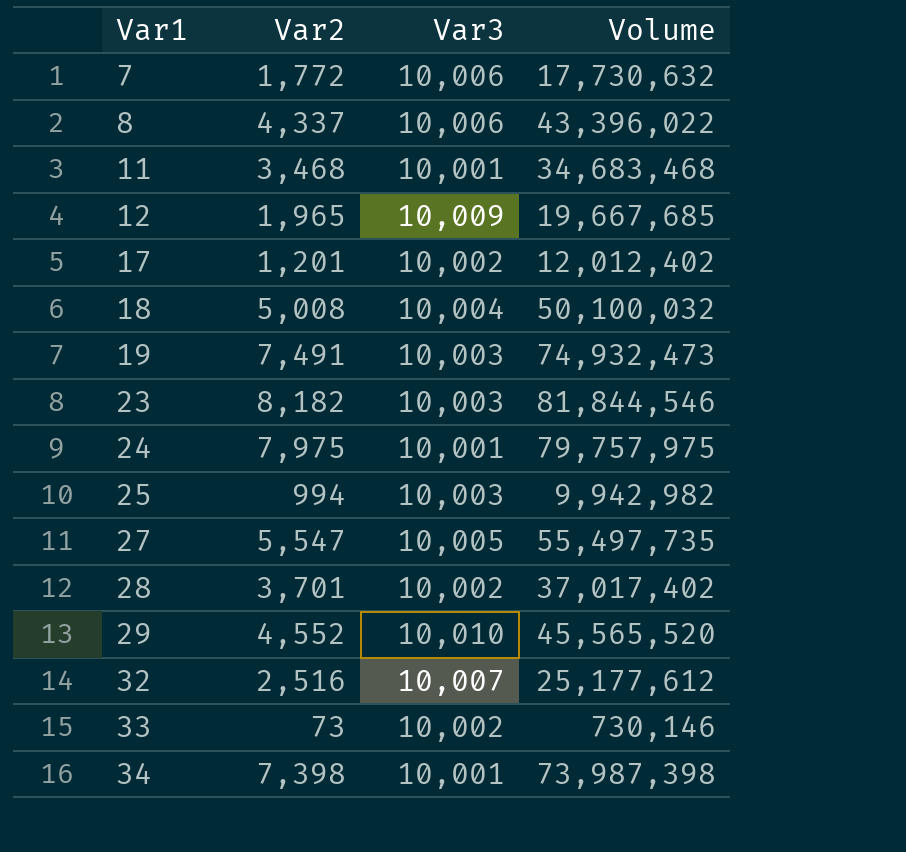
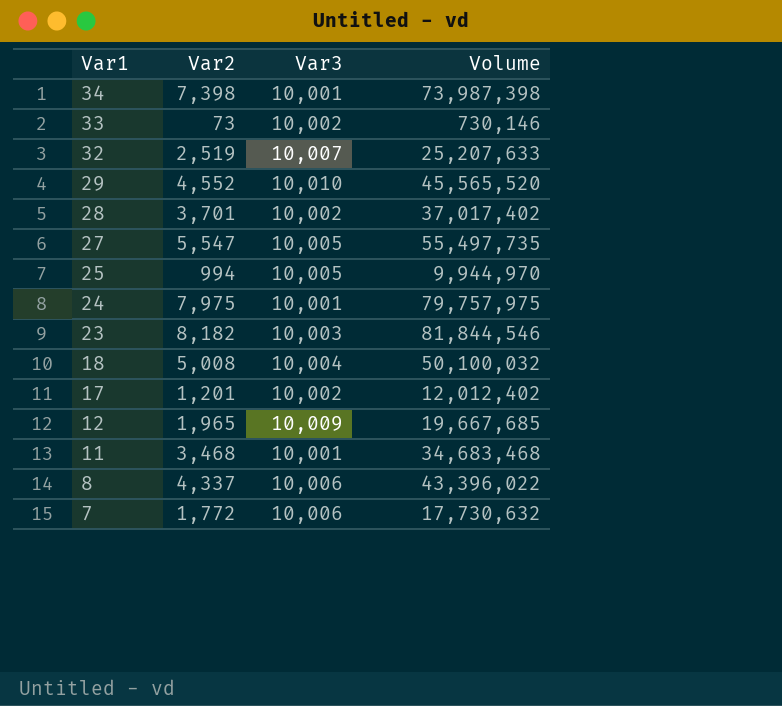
row order: Var1 ascending -> Var1 descending
row 19: 7,491 | 10,003 | 74,932,473 -> none
32 | Var2: 2,516 -> 2,519
32 | Volume: 25,177,612 -> 25,207,633
25 | Var3: 10,003 -> 10,005
25 | Volume: 9,942,982 -> 9,944,970

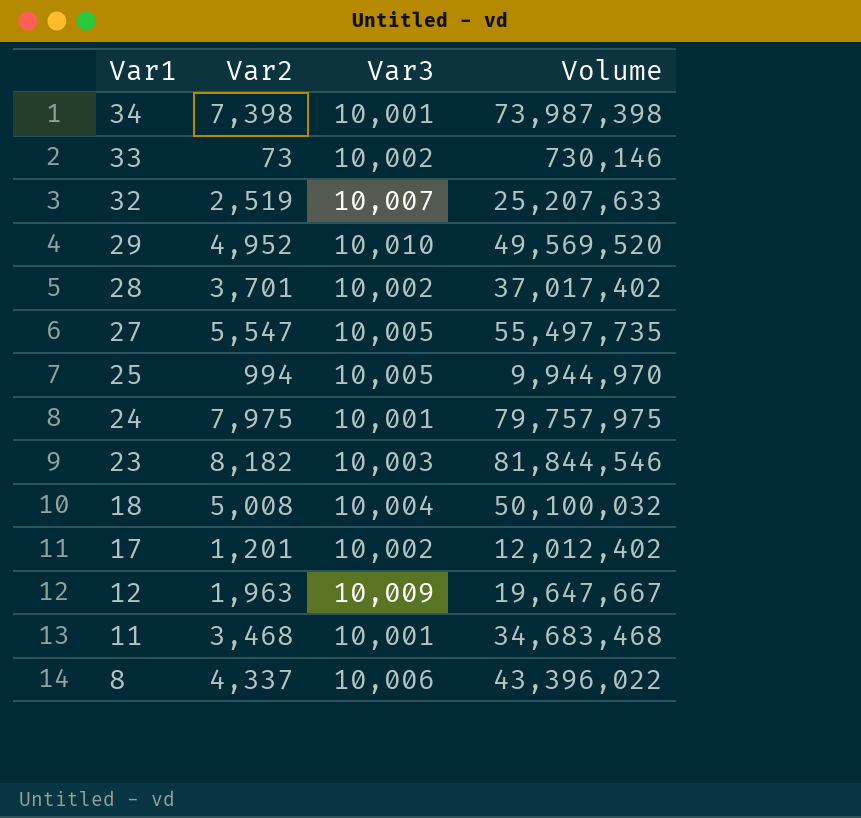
row 7: 1,772 | 10,006 | 17,730,632 -> none
29 | Var2: 4,552 -> 4,952
29 | Volume: 45,565,520 -> 49,569,520
12 | Var2: 1,965 -> 1,963
12 | Volume: 19,667,685 -> 19,647,667

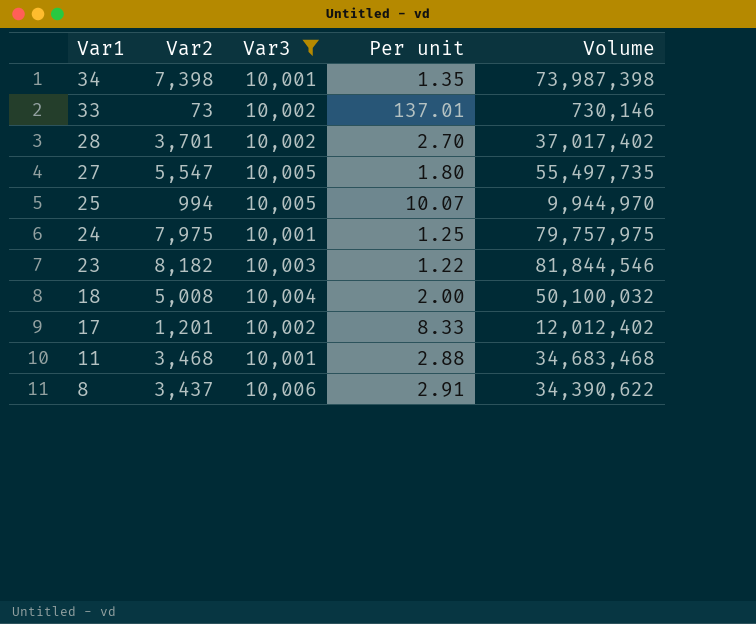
filter: none -> Var3 <= 10,006
column Per unit | formula: none -> [Var3] / [Var2]
8 | Var2: 4,337 -> 3,437
8 | Volume: 43,396,022 -> 34,390,622

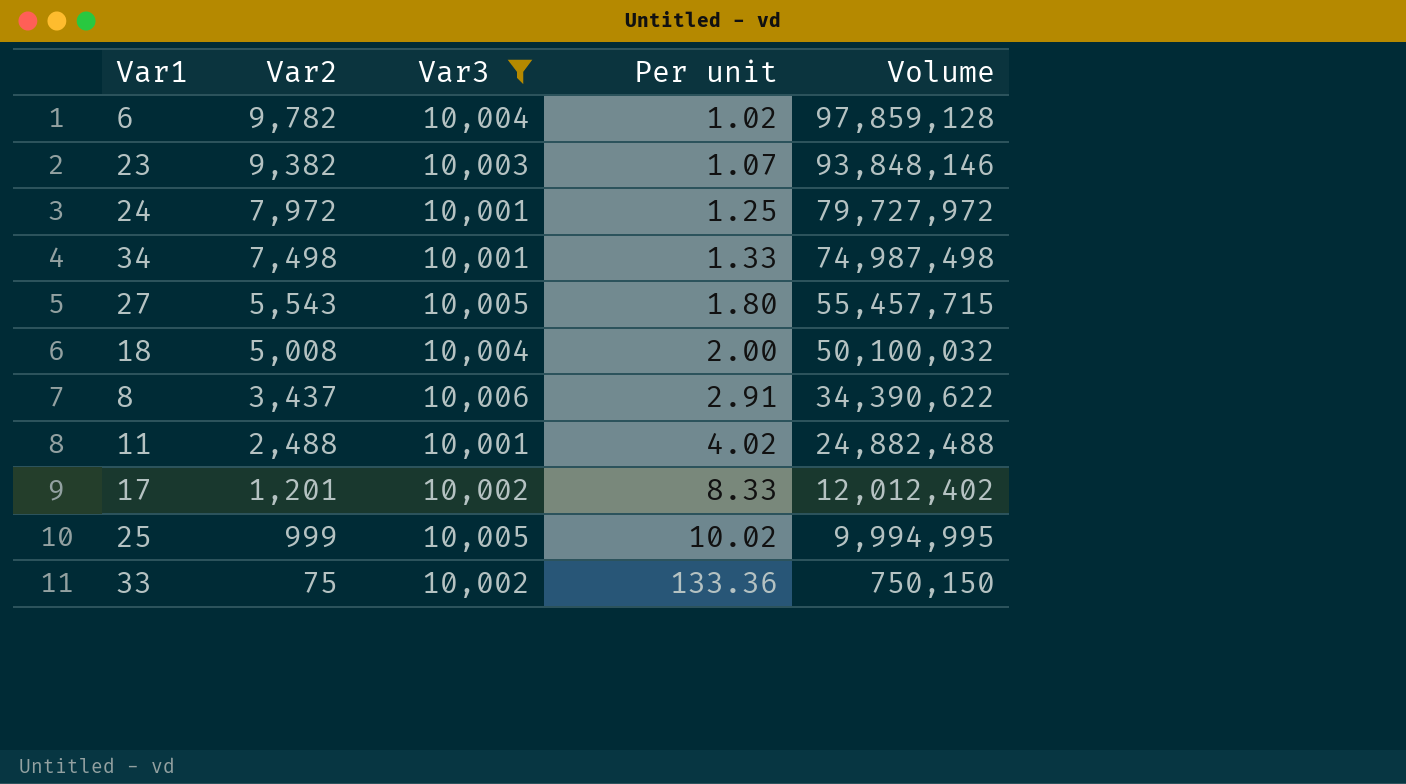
row order: Var1 descending -> Var2 descending
row 28: 3,701 | 10,002 | 2.70 | 37,017,402 -> none
row 6: none -> 9,782 | 10,004 | 1.02 | 97,859,128
23 | Var2: 8,182 -> 9,382
23 | Per unit: 1.22 -> 1.07
23 | Volume: 81,844,546 -> 93,848,146
24 | Var2: 7,975 -> 7,972
24 | Volume: 79,757,975 -> 79,727,972
34 | Var2: 7,398 -> 7,498
34 | Per unit: 1.35 -> 1.33
34 | Volume: 73,987,398 -> 74,987,498
27 | Var2: 5,547 -> 5,543
27 | Volume: 55,497,735 -> 55,457,715
11 | Var2: 3,468 -> 2,488
11 | Per unit: 2.88 -> 4.02
11 | Volume: 34,683,468 -> 24,882,488
25 | Var2: 994 -> 999
25 | Per unit: 10.07 -> 10.02
25 | Volume: 9,944,970 -> 9,994,995
33 | Var2: 73 -> 75
33 | Per unit: 137.01 -> 133.36
33 | Volume: 730,146 -> 750,150

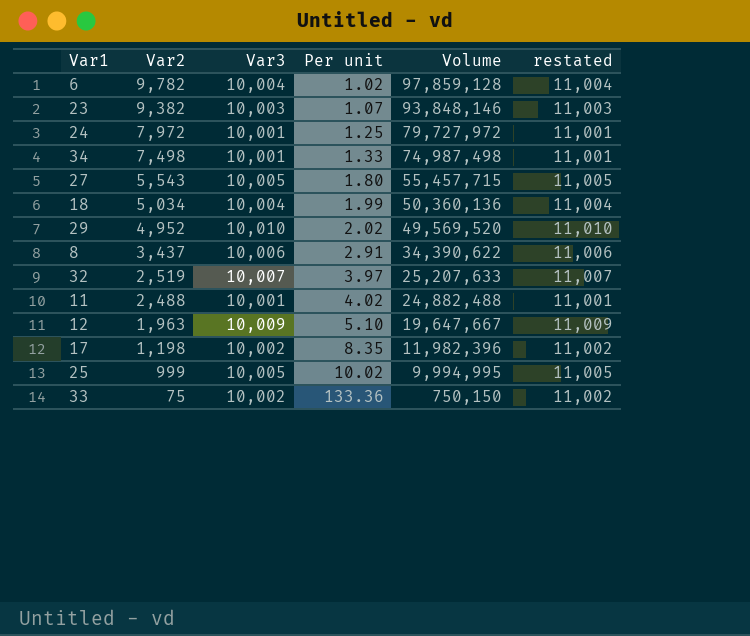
filter: Var3 <= 10,006 -> none
column restated | formula: none -> [Var3] + 1000
18 | Var2: 5,008 -> 5,034
18 | Per unit: 2.00 -> 1.99
18 | Volume: 50,100,032 -> 50,360,136
17 | Var2: 1,201 -> 1,198
17 | Per unit: 8.33 -> 8.35
17 | Volume: 12,012,402 -> 11,982,396

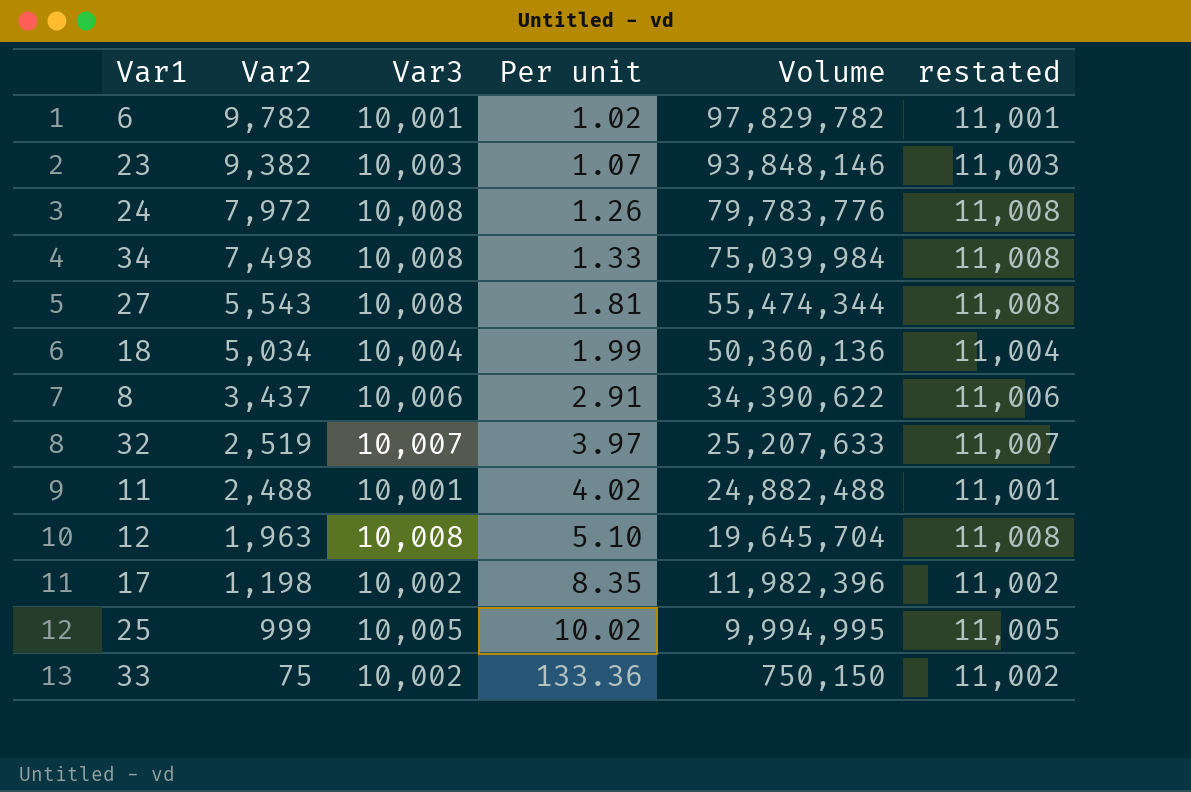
row 29: 4,952 | 10,010 | 2.02 | 49,569,520 | 11,010 -> none
6 | Var3: 10,004 -> 10,001
6 | Volume: 97,859,128 -> 97,829,782
6 | restated: 11,004 -> 11,001
24 | Var3: 10,001 -> 10,008
24 | Per unit: 1.25 -> 1.26
24 | Volume: 79,727,972 -> 79,783,776
24 | restated: 11,001 -> 11,008
34 | Var3: 10,001 -> 10,008
34 | Volume: 74,987,498 -> 75,039,984
34 | restated: 11,001 -> 11,008
27 | Var3: 10,005 -> 10,008
27 | Per unit: 1.80 -> 1.81
27 | Volume: 55,457,715 -> 55,474,344
27 | restated: 11,005 -> 11,008
12 | Var3: 10,009 -> 10,008
12 | Volume: 19,647,667 -> 19,645,704
12 | restated: 11,009 -> 11,008

